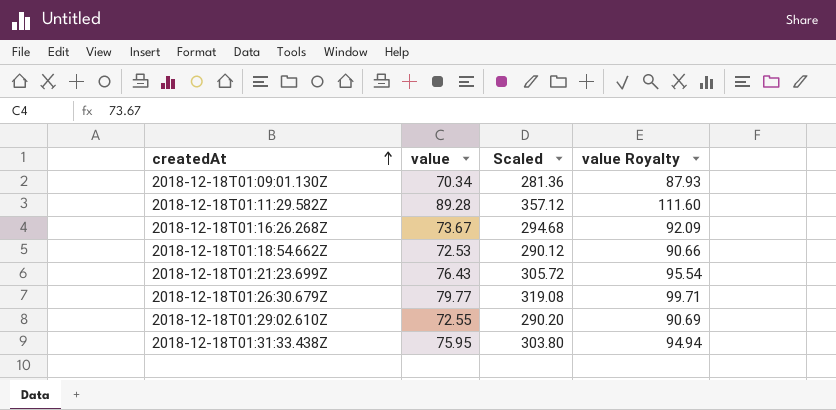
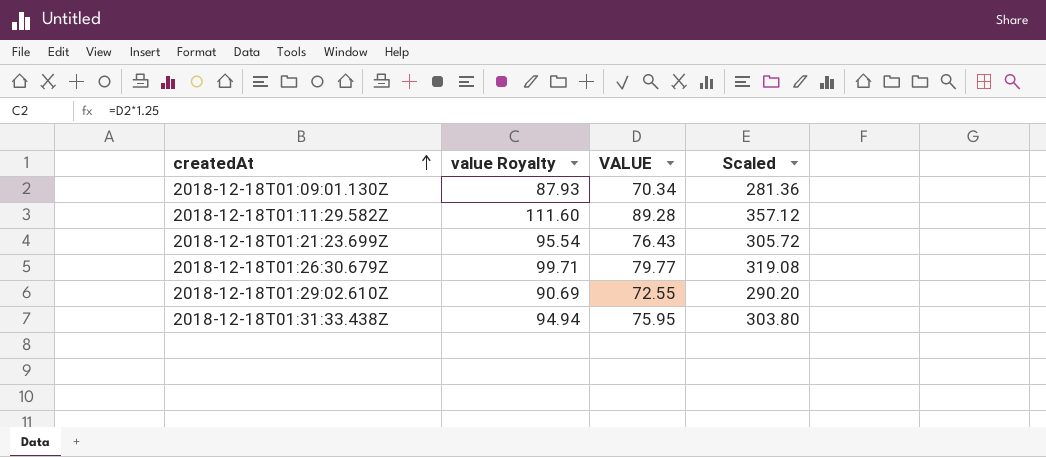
column value Royalty | position: 4 -> 2
column name: value -> VALUE
row 2018-12-18T01:16:26.268Z: 73.67 | 294.68 | 92.09 -> none
row 2018-12-18T01:18:54.662Z: 72.53 | 290.12 | 90.66 -> none

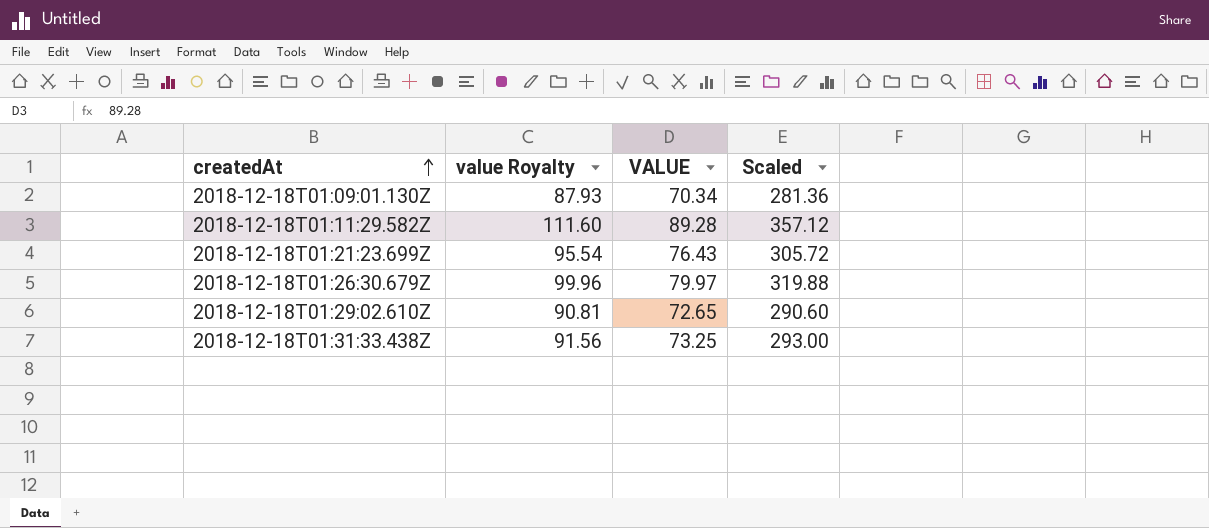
2018-12-18T01:26:30.679Z | value Royalty: 99.71 -> 99.96
2018-12-18T01:26:30.679Z | VALUE: 79.77 -> 79.97
2018-12-18T01:26:30.679Z | Scaled: 319.08 -> 319.88
2018-12-18T01:29:02.610Z | value Royalty: 90.69 -> 90.81
2018-12-18T01:29:02.610Z | VALUE: 72.55 -> 72.65
2018-12-18T01:29:02.610Z | Scaled: 290.20 -> 290.60
2018-12-18T01:31:33.438Z | value Royalty: 94.94 -> 91.56
2018-12-18T01:31:33.438Z | VALUE: 75.95 -> 73.25
2018-12-18T01:31:33.438Z | Scaled: 303.80 -> 293.00

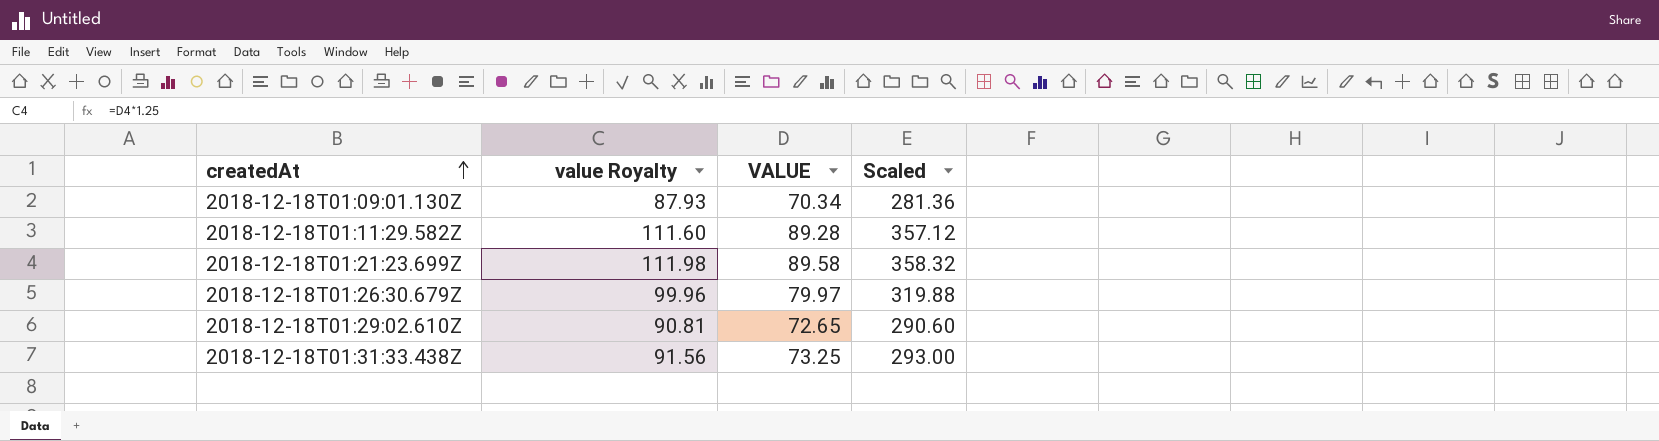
2018-12-18T01:21:23.699Z | value Royalty: 95.54 -> 111.98
2018-12-18T01:21:23.699Z | VALUE: 76.43 -> 89.58
2018-12-18T01:21:23.699Z | Scaled: 305.72 -> 358.32

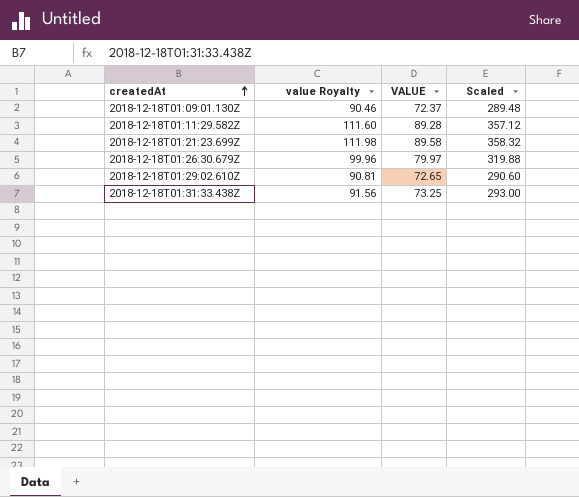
2018-12-18T01:09:01.130Z | value Royalty: 87.93 -> 90.46
2018-12-18T01:09:01.130Z | VALUE: 70.34 -> 72.37
2018-12-18T01:09:01.130Z | Scaled: 281.36 -> 289.48

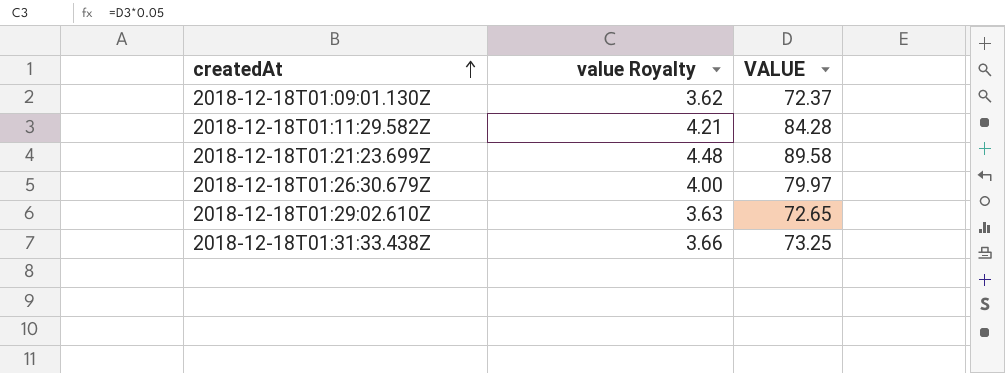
column Scaled | formula: [VALUE] * 4 -> none
column value Royalty | formula: [VALUE] * 1.25 -> [VALUE] * 0.05
2018-12-18T01:11:29.582Z | VALUE: 89.28 -> 84.28

